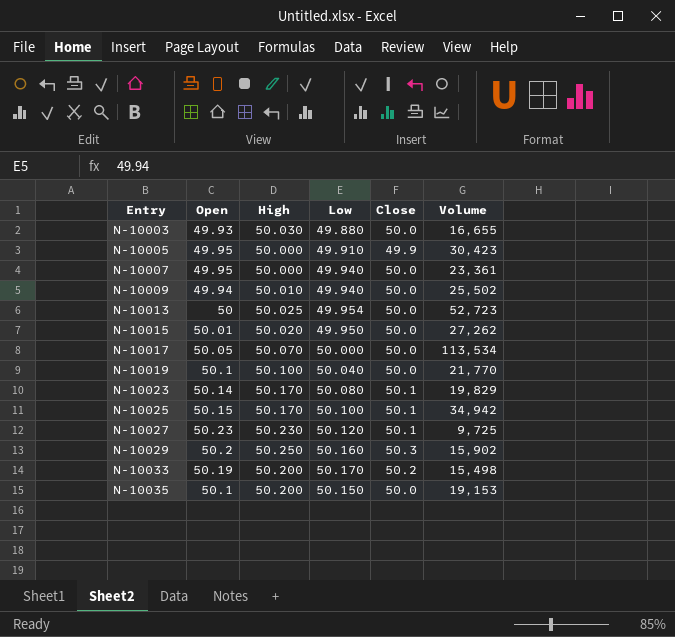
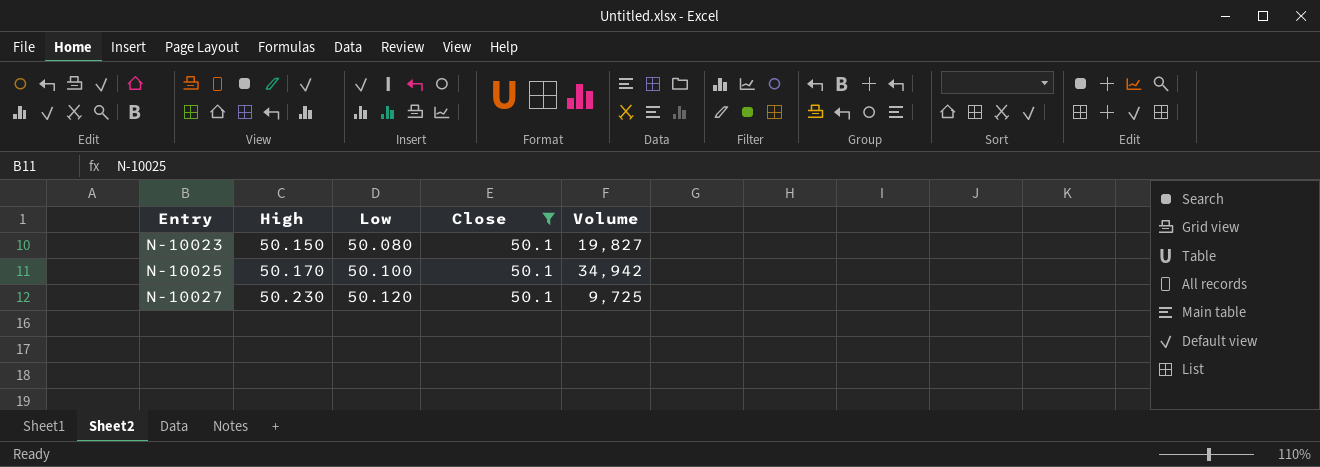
filter: none -> Close = 50.1
column Open | position: 2 -> none
N-10023 | High: 50.170 -> 50.150
N-10023 | Volume: 19,829 -> 19,827

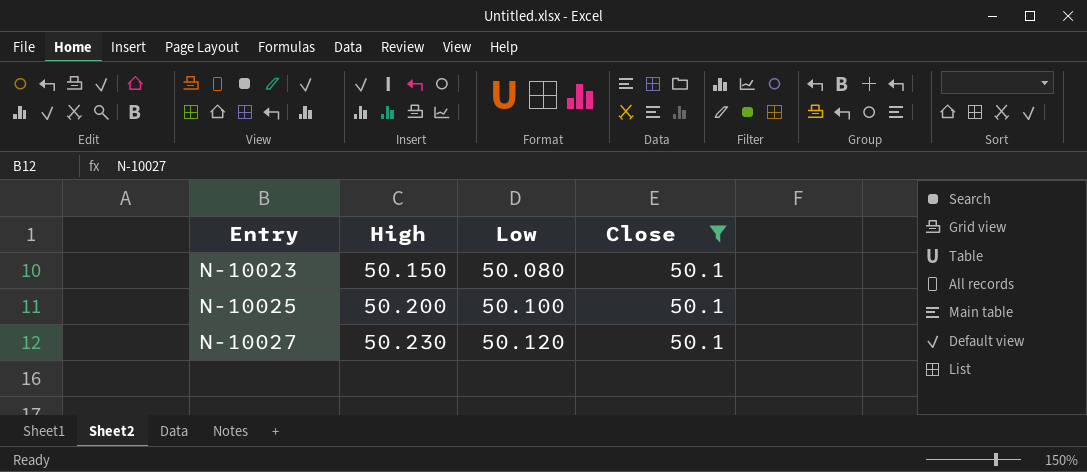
column Volume | position: 5 -> none
N-10025 | High: 50.170 -> 50.200

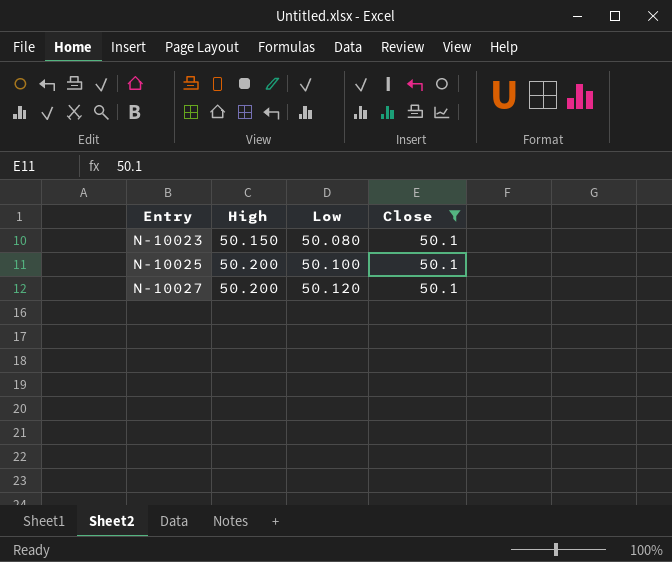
N-10027 | High: 50.230 -> 50.200

